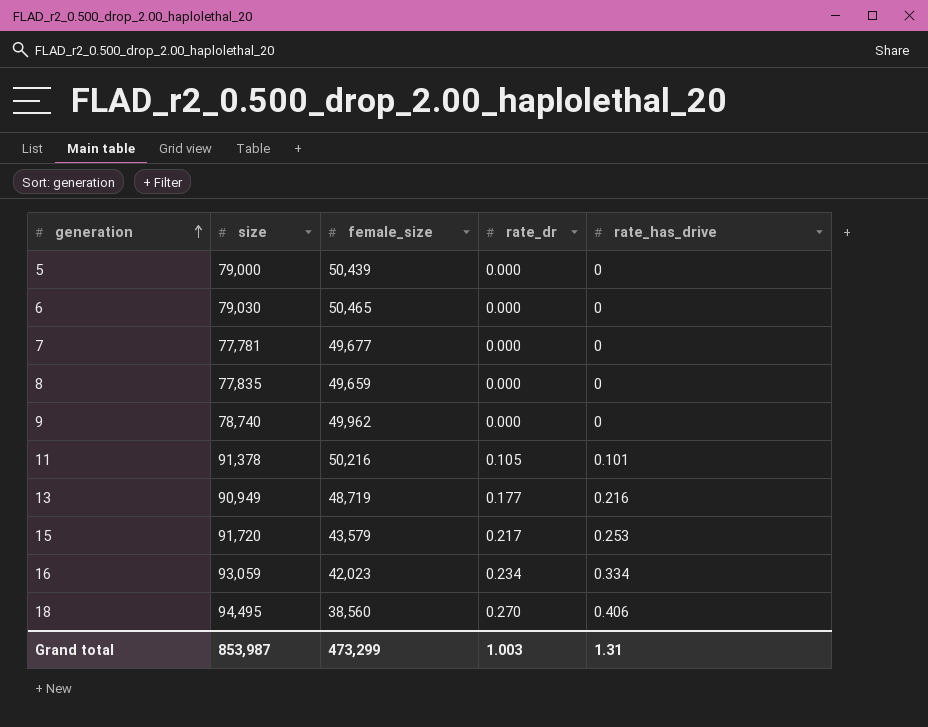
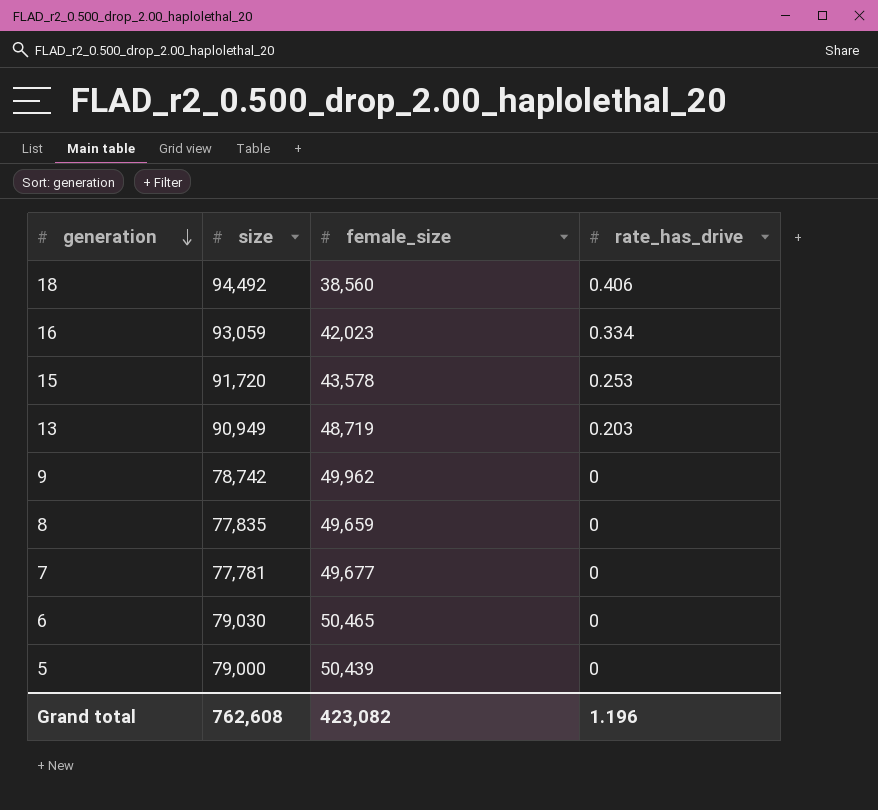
row order: generation ascending -> generation descending
column rate_dr | position: 4 -> none
row 11: 91,378 | 50,216 | 0.105 | 0.101 -> none
18 | size: 94,495 -> 94,492
15 | female_size: 43,579 -> 43,578
13 | rate_has_drive: 0.216 -> 0.203
9 | size: 78,740 -> 78,742
Grand total | size: 853,987 -> 762,608
Grand total | female_size: 473,299 -> 423,082
Grand total | rate_has_drive: 1.31 -> 1.196

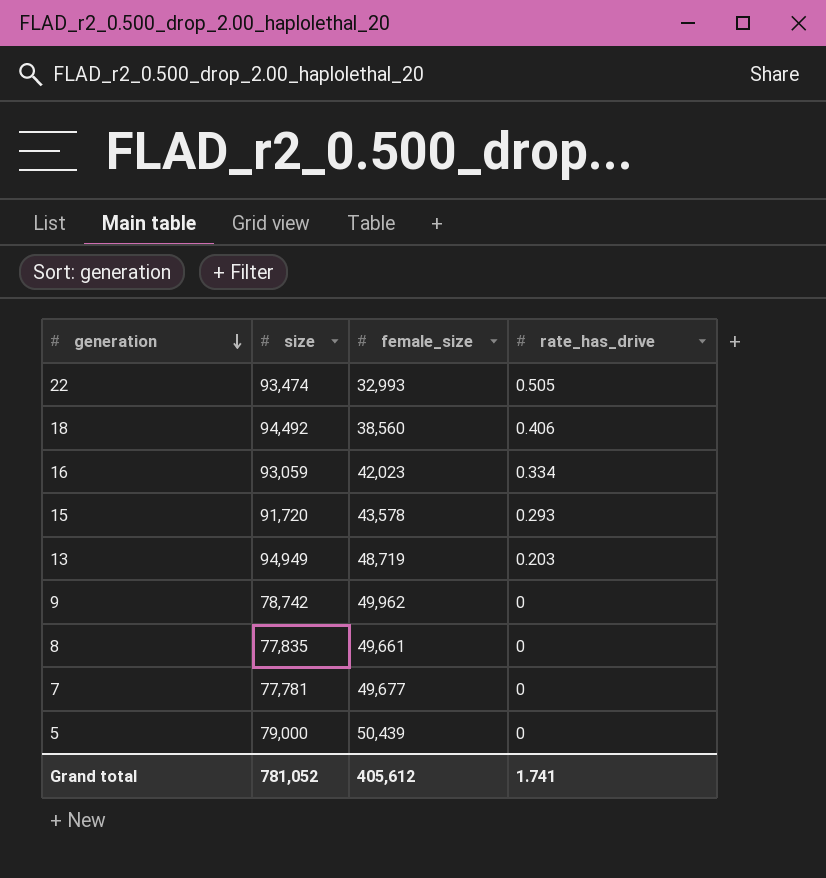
row 6: 79,030 | 50,465 | 0 -> none
row 22: none -> 93,474 | 32,993 | 0.505
15 | rate_has_drive: 0.253 -> 0.293
13 | size: 90,949 -> 94,949
8 | female_size: 49,659 -> 49,661
Grand total | size: 762,608 -> 781,052
Grand total | female_size: 423,082 -> 405,612
Grand total | rate_has_drive: 1.196 -> 1.741

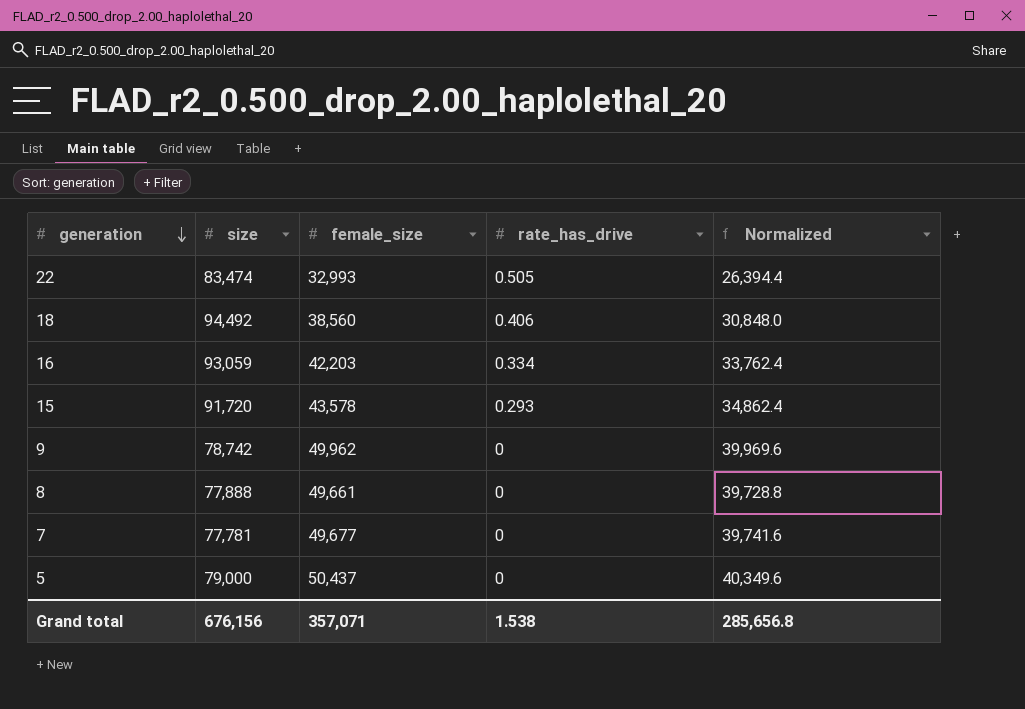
column Normalized | formula: none -> [female_size] * 0.8
row 13: 94,949 | 48,719 | 0.203 -> none
22 | size: 93,474 -> 83,474
16 | female_size: 42,023 -> 42,203
8 | size: 77,835 -> 77,888
5 | female_size: 50,439 -> 50,437
Grand total | size: 781,052 -> 676,156
Grand total | female_size: 405,612 -> 357,071
Grand total | rate_has_drive: 1.741 -> 1.538

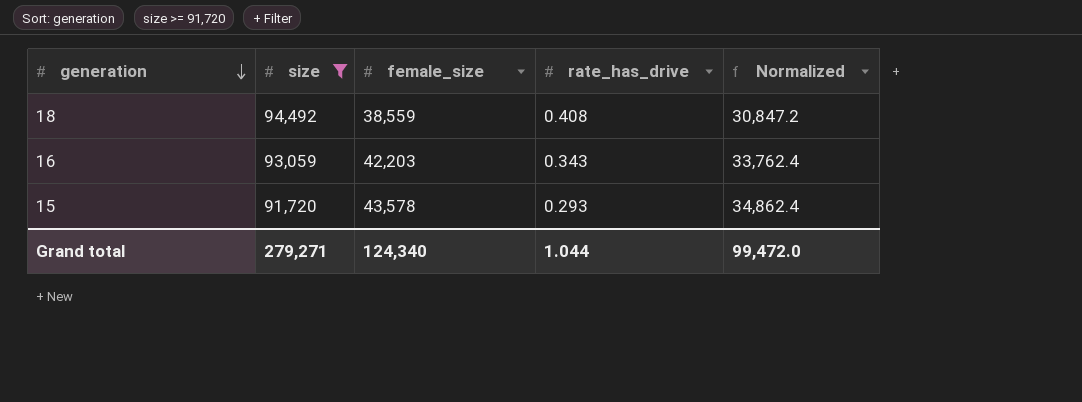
filter: none -> size >= 91,720
18 | female_size: 38,560 -> 38,559
18 | rate_has_drive: 0.406 -> 0.408
18 | Normalized: 30,848.0 -> 30,847.2
16 | rate_has_drive: 0.334 -> 0.343
Grand total | size: 676,156 -> 279,271
Grand total | female_size: 357,071 -> 124,340
Grand total | rate_has_drive: 1.538 -> 1.044
Grand total | Normalized: 285,656.8 -> 99,472.0

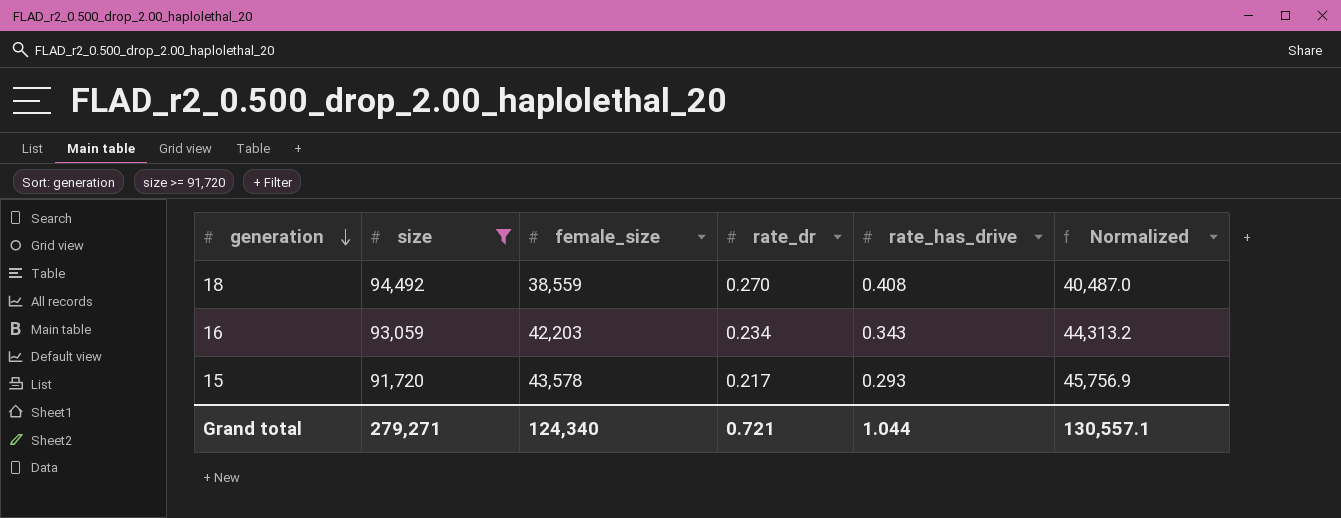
column rate_dr | position: none -> 4
column Normalized | formula: [female_size] * 0.8 -> [female_size] * 1.05
Grand total | Normalized: 99,472.0 -> 130,557.1

